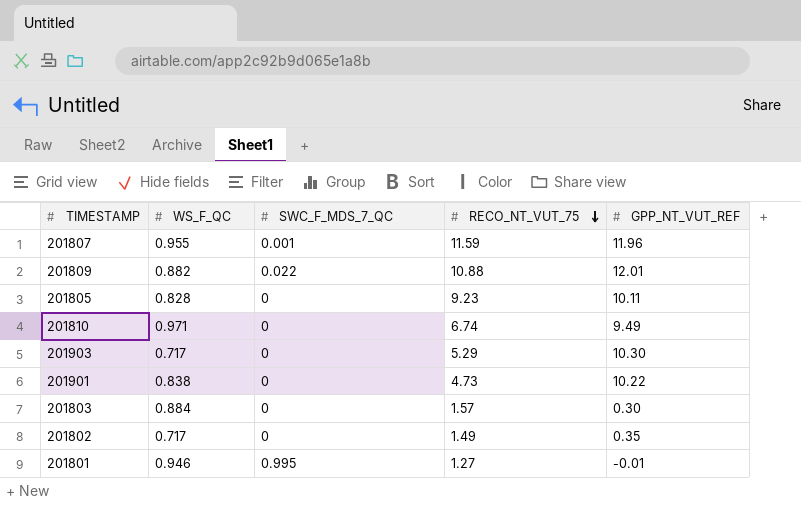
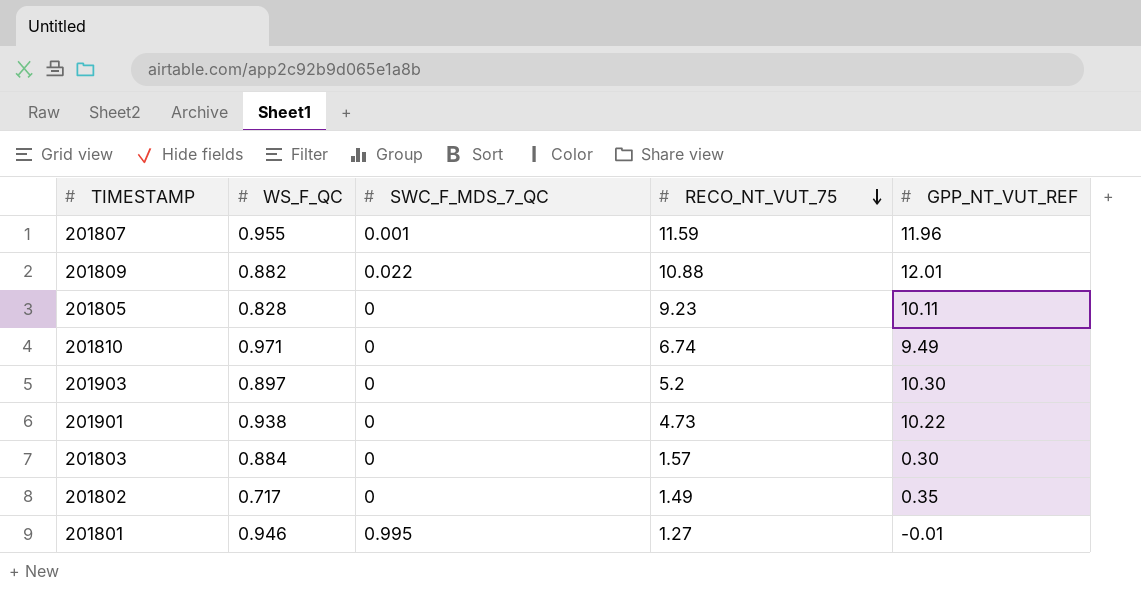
201903 | WS_F_QC: 0.717 -> 0.897
201903 | RECO_NT_VUT_75: 5.29 -> 5.2
201901 | WS_F_QC: 0.838 -> 0.938

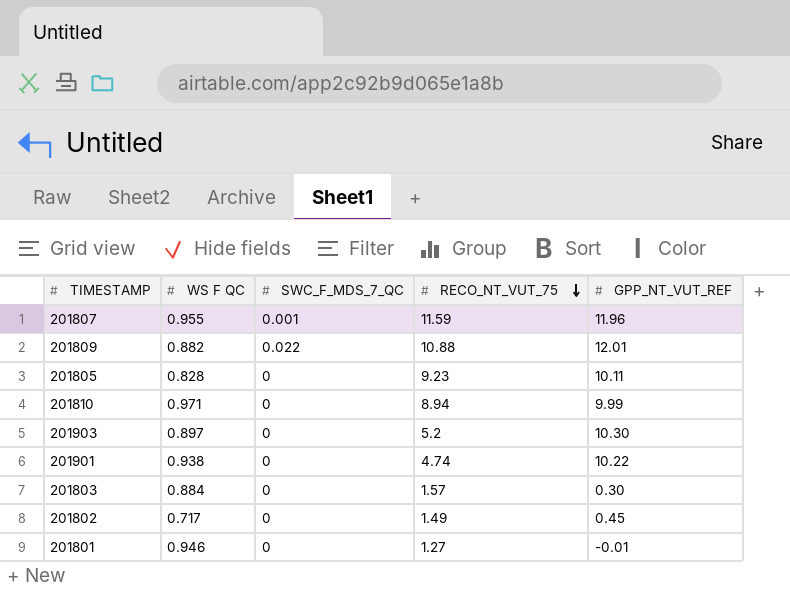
column name: WS_F_QC -> WS F QC
201810 | RECO_NT_VUT_75: 6.74 -> 8.94
201810 | GPP_NT_VUT_REF: 9.49 -> 9.99
201901 | RECO_NT_VUT_75: 4.73 -> 4.74
201802 | GPP_NT_VUT_REF: 0.35 -> 0.45
201801 | SWC_F_MDS_7_QC: 0.995 -> 0

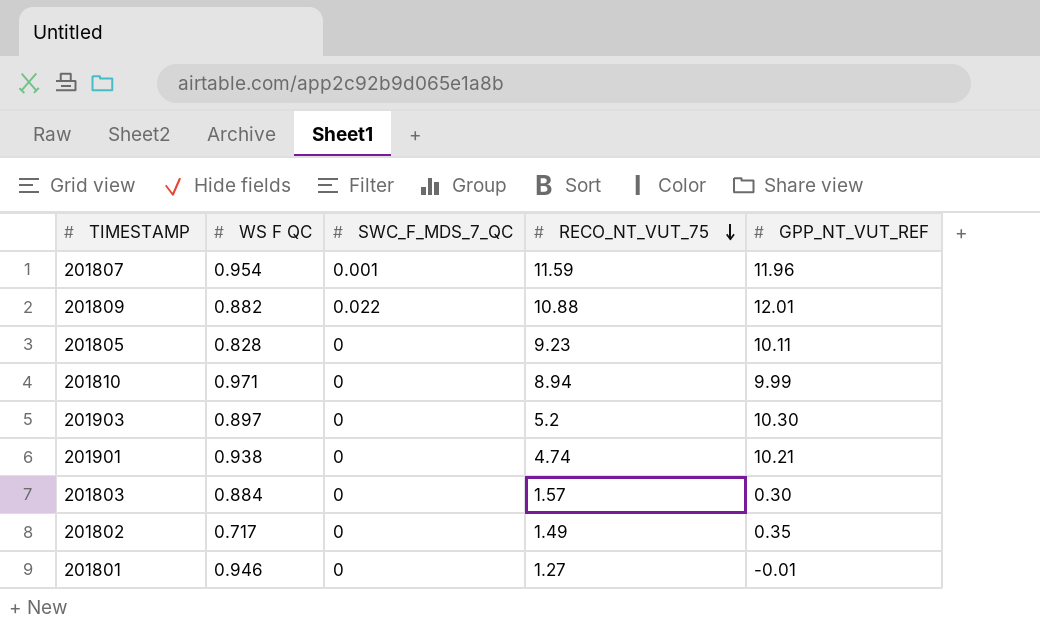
201807 | WS F QC: 0.955 -> 0.954
201901 | GPP_NT_VUT_REF: 10.22 -> 10.21
201802 | GPP_NT_VUT_REF: 0.45 -> 0.35

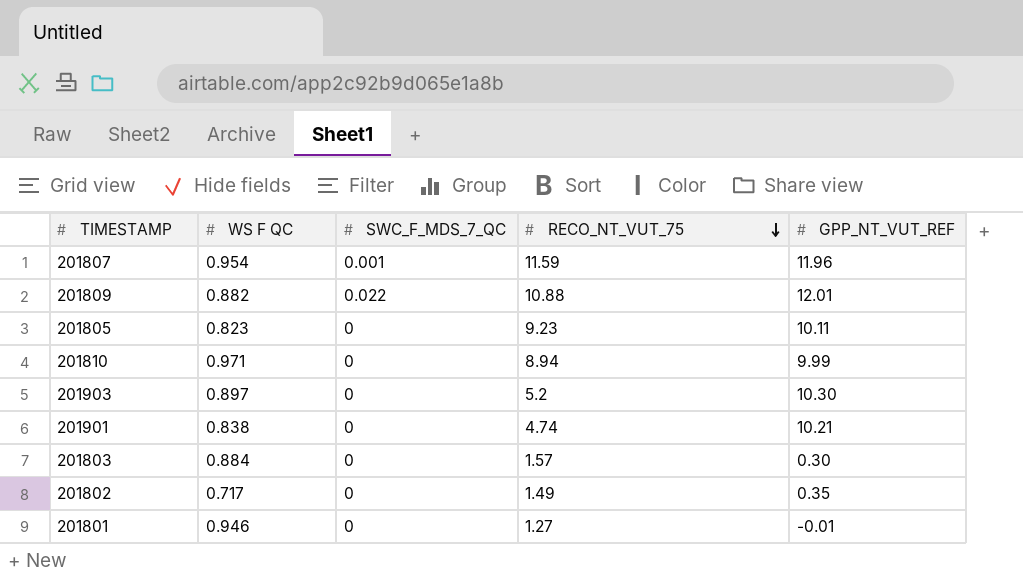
201805 | WS F QC: 0.828 -> 0.823
201901 | WS F QC: 0.938 -> 0.838

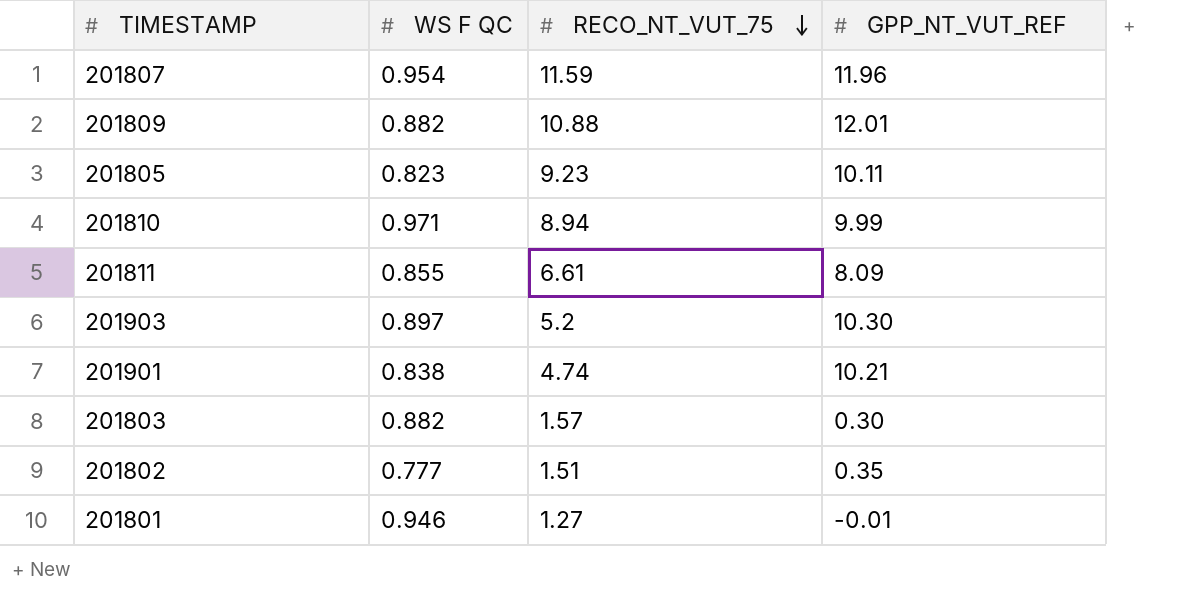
column SWC_F_MDS_7_QC | position: 3 -> none
row 201811: none -> 0.855 | 6.61 | 8.09
201803 | WS F QC: 0.884 -> 0.882
201802 | WS F QC: 0.717 -> 0.777
201802 | RECO_NT_VUT_75: 1.49 -> 1.51

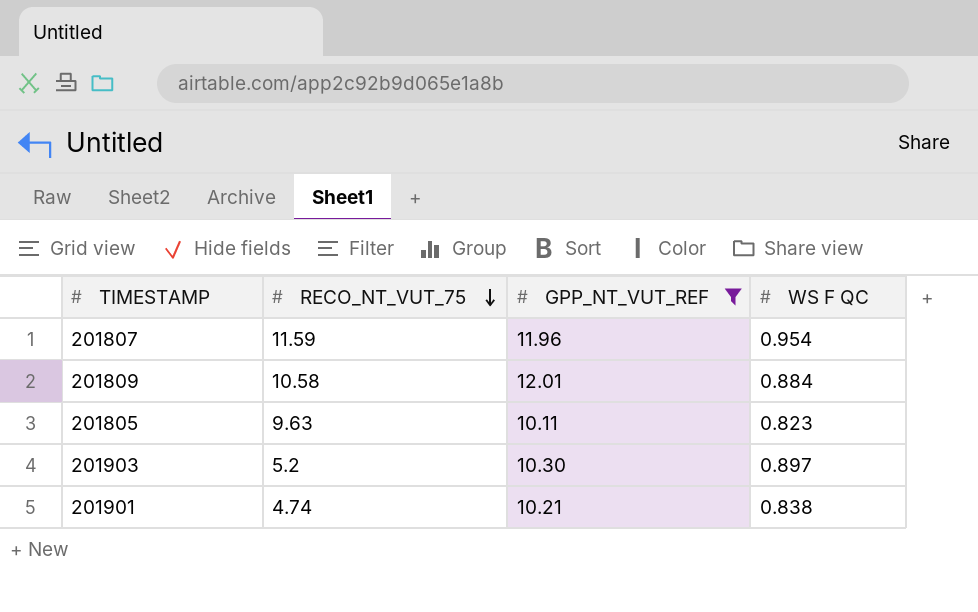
filter: none -> GPP_NT_VUT_REF >= 10.11
column WS F QC | position: 2 -> 4
201809 | RECO_NT_VUT_75: 10.88 -> 10.58
201809 | WS F QC: 0.882 -> 0.884
201805 | RECO_NT_VUT_75: 9.23 -> 9.63

